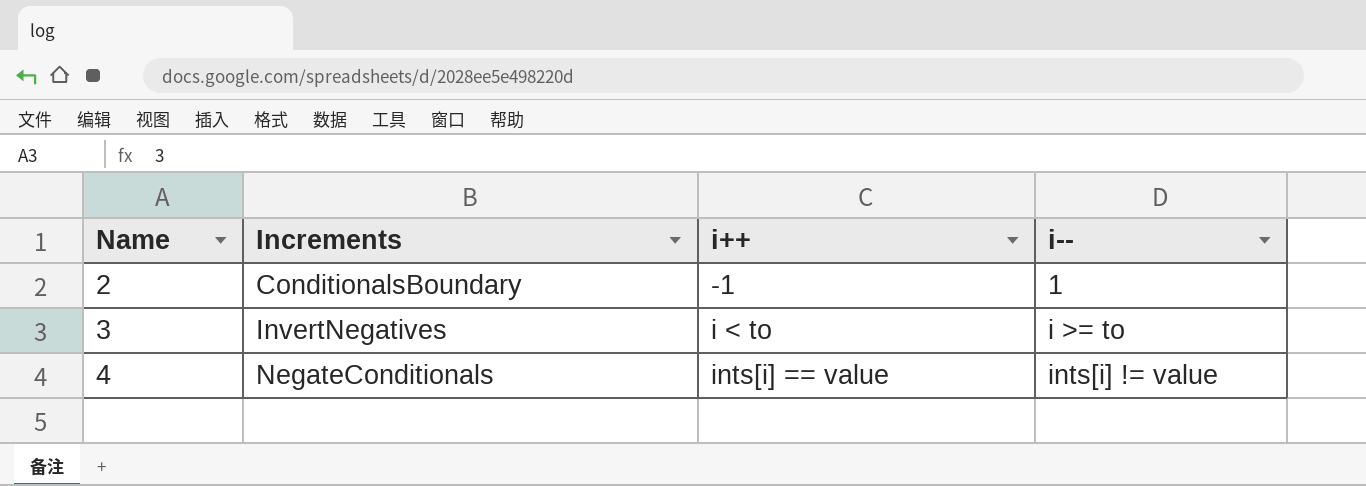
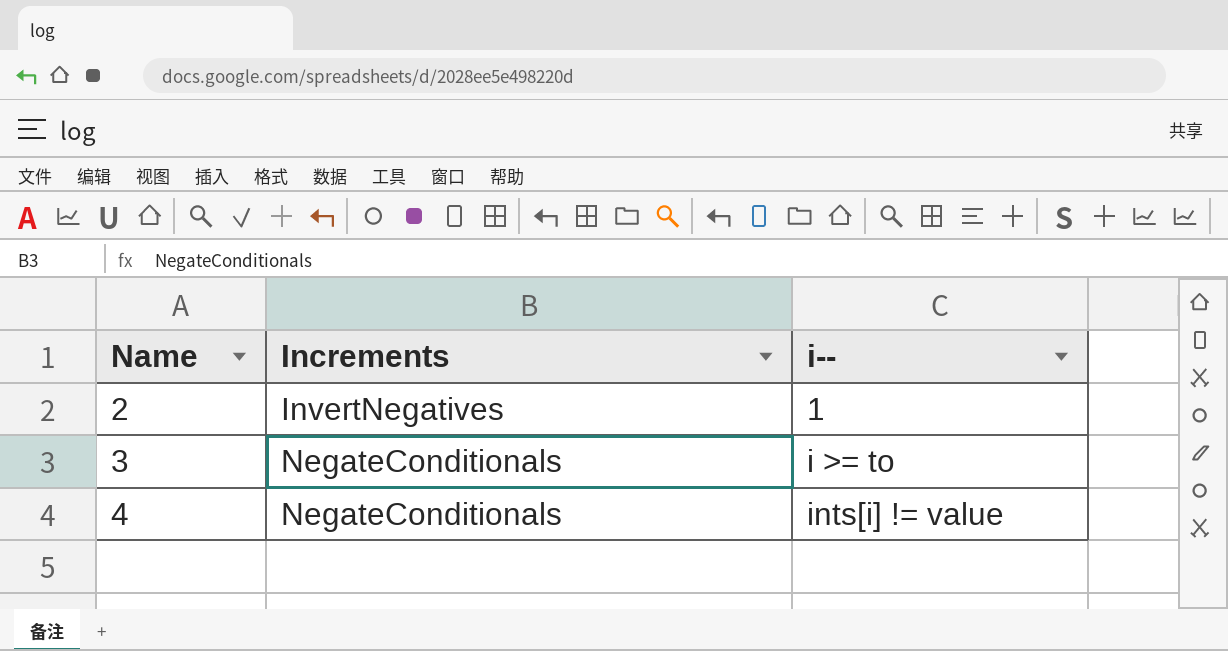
column i++ | position: 3 -> none
2 | Increments: ConditionalsBoundary -> InvertNegatives
3 | Increments: InvertNegatives -> NegateConditionals

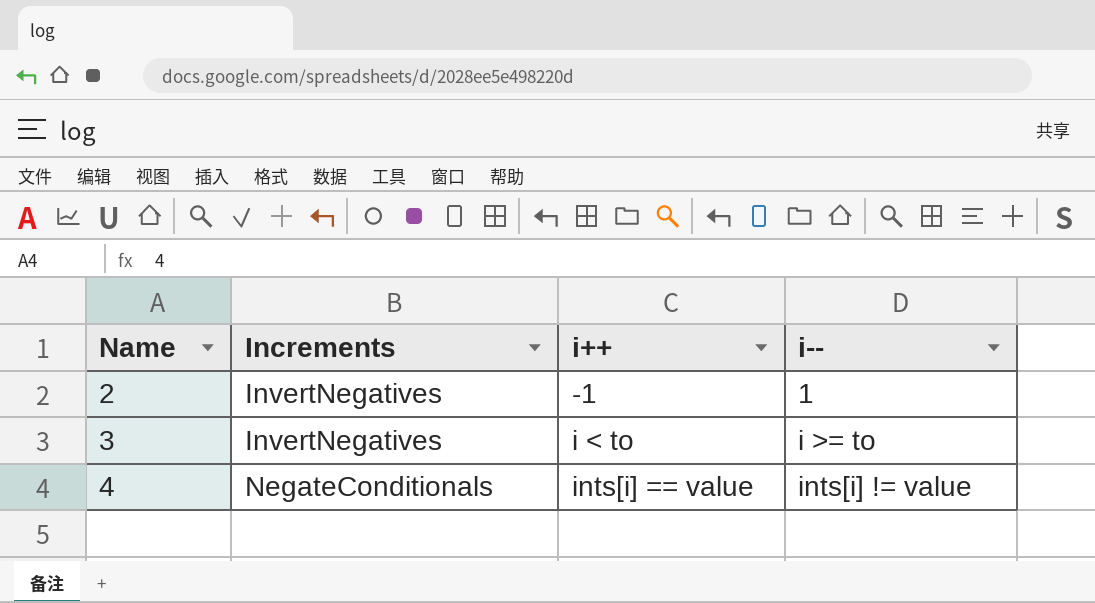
column i++ | position: none -> 3
3 | Increments: NegateConditionals -> InvertNegatives

